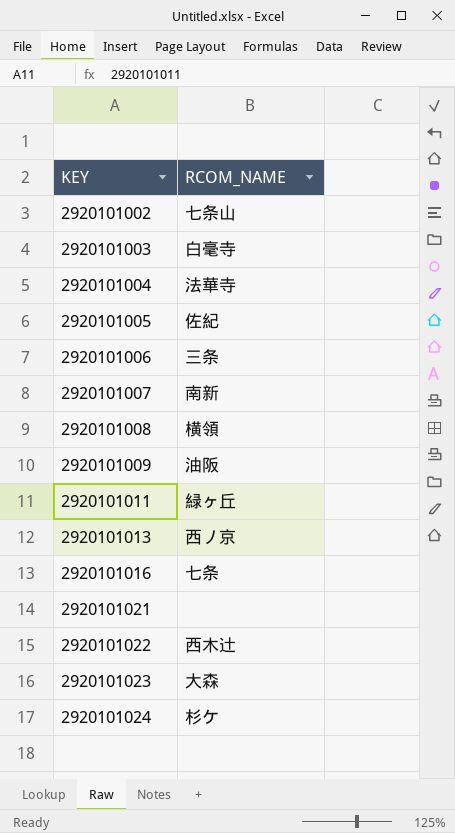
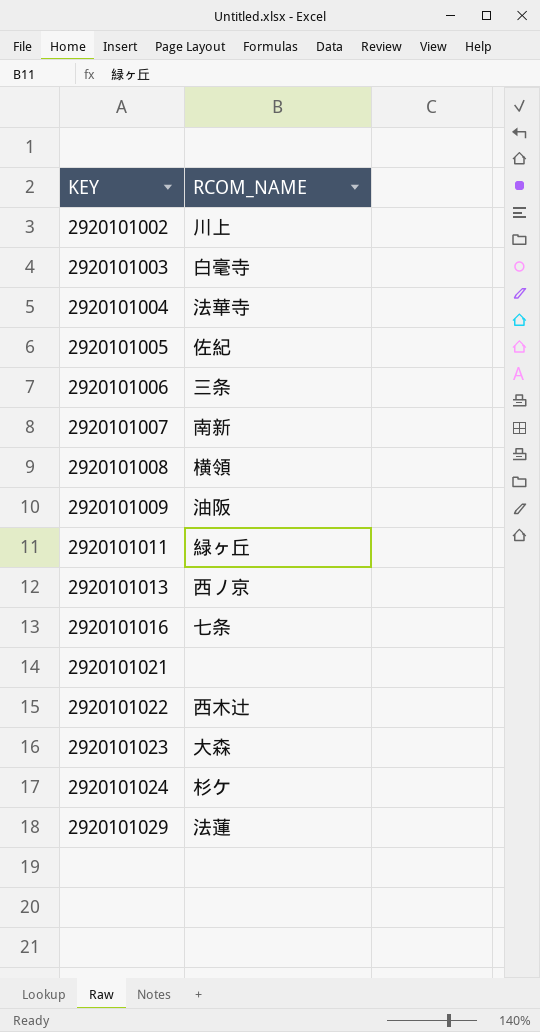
2920101002 | RCOM_NAME: 七条山 -> 川上
row 2920101029: none -> 法蓮

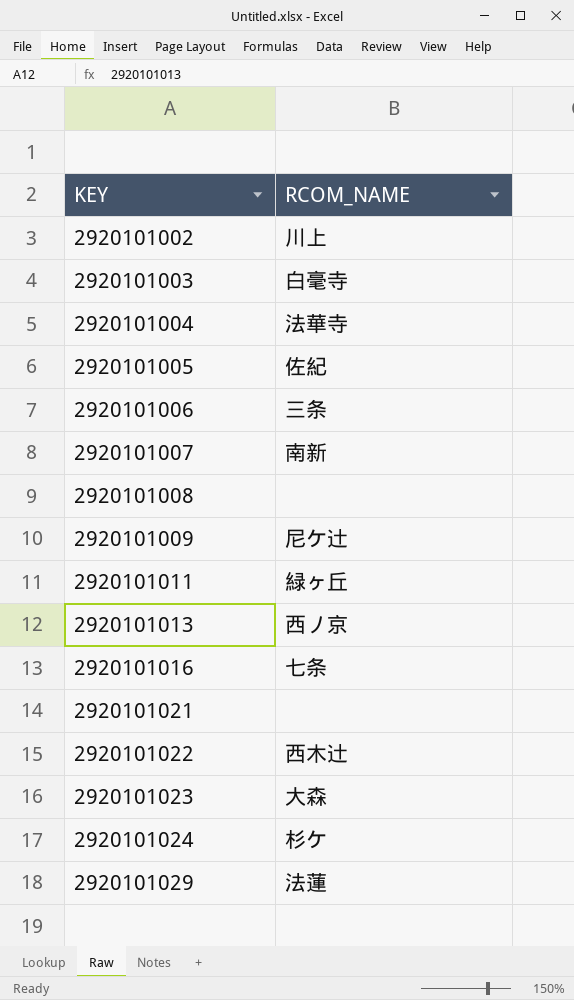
2920101008 | RCOM_NAME: 横領 -> none
2920101009 | RCOM_NAME: 油阪 -> 尼ケ辻

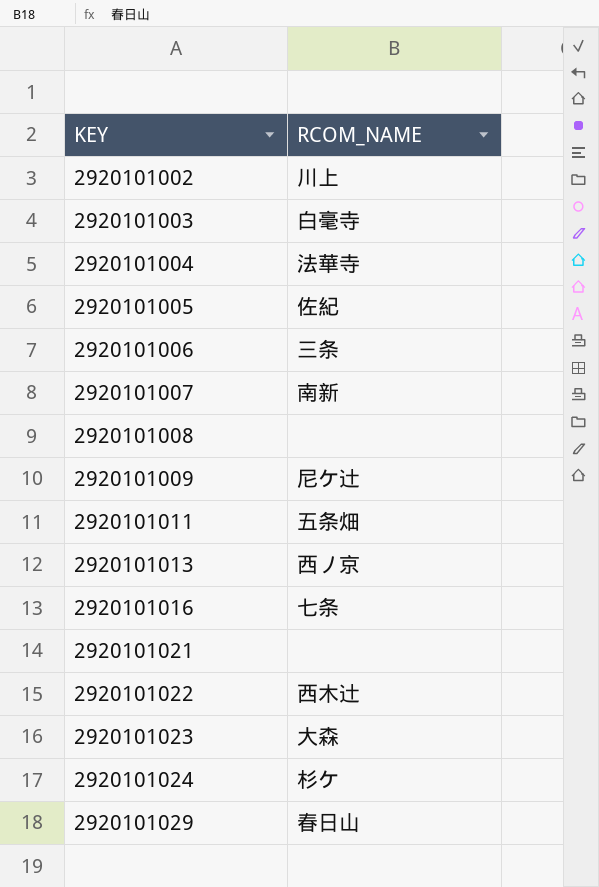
2920101011 | RCOM_NAME: 緑ヶ丘 -> 五条畑
2920101029 | RCOM_NAME: 法蓮 -> 春日山

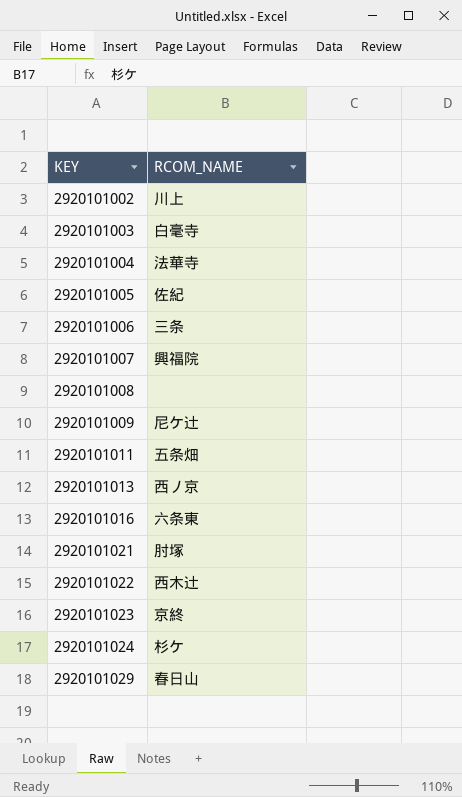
2920101007 | RCOM_NAME: 南新 -> 興福院
2920101016 | RCOM_NAME: 七条 -> 六条東
2920101021 | RCOM_NAME: none -> 肘塚
2920101023 | RCOM_NAME: 大森 -> 京終

